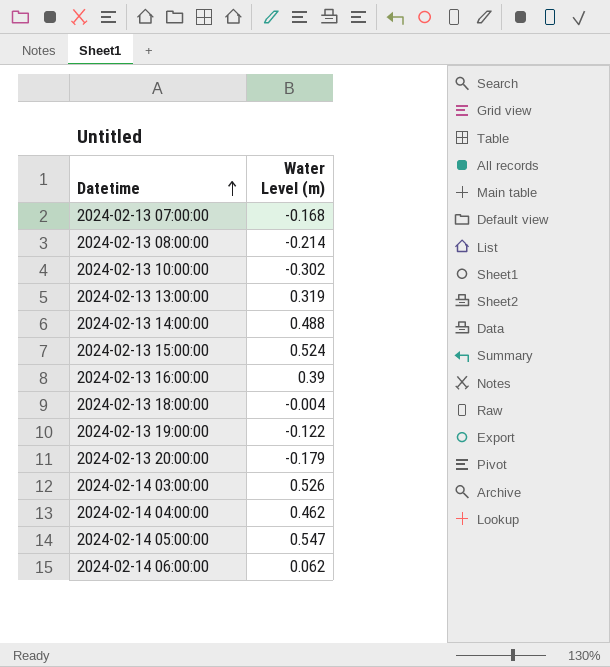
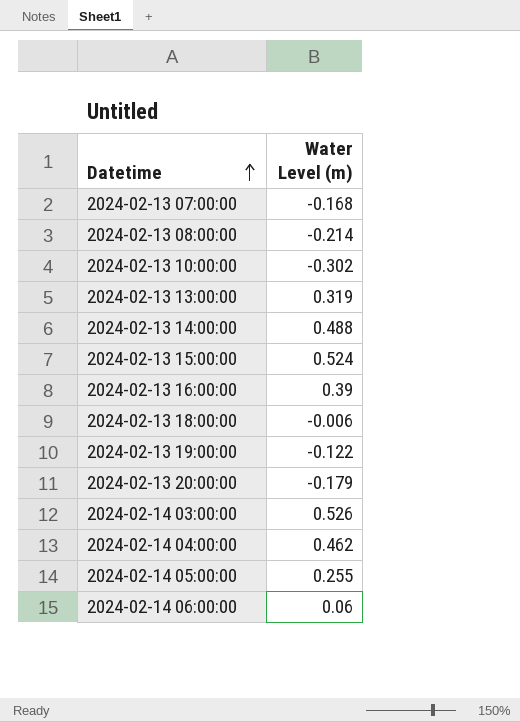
2024-02-13 18:00:00 | Water Level (m): -0.004 -> -0.006
2024-02-14 05:00:00 | Water Level (m): 0.547 -> 0.255
2024-02-14 06:00:00 | Water Level (m): 0.062 -> 0.06

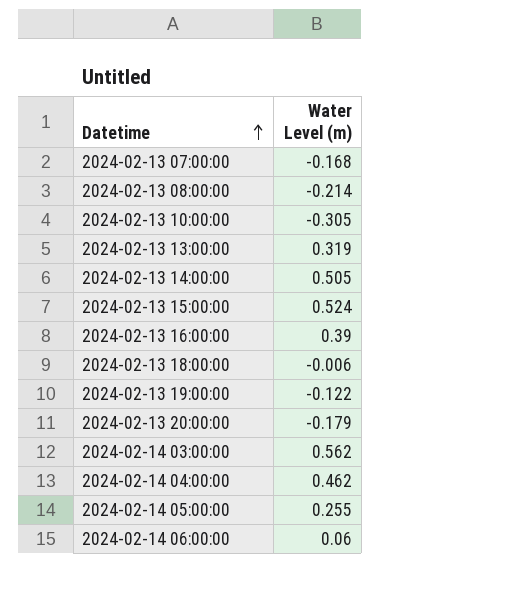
2024-02-13 10:00:00 | Water Level (m): -0.302 -> -0.305
2024-02-13 14:00:00 | Water Level (m): 0.488 -> 0.505
2024-02-14 03:00:00 | Water Level (m): 0.526 -> 0.562

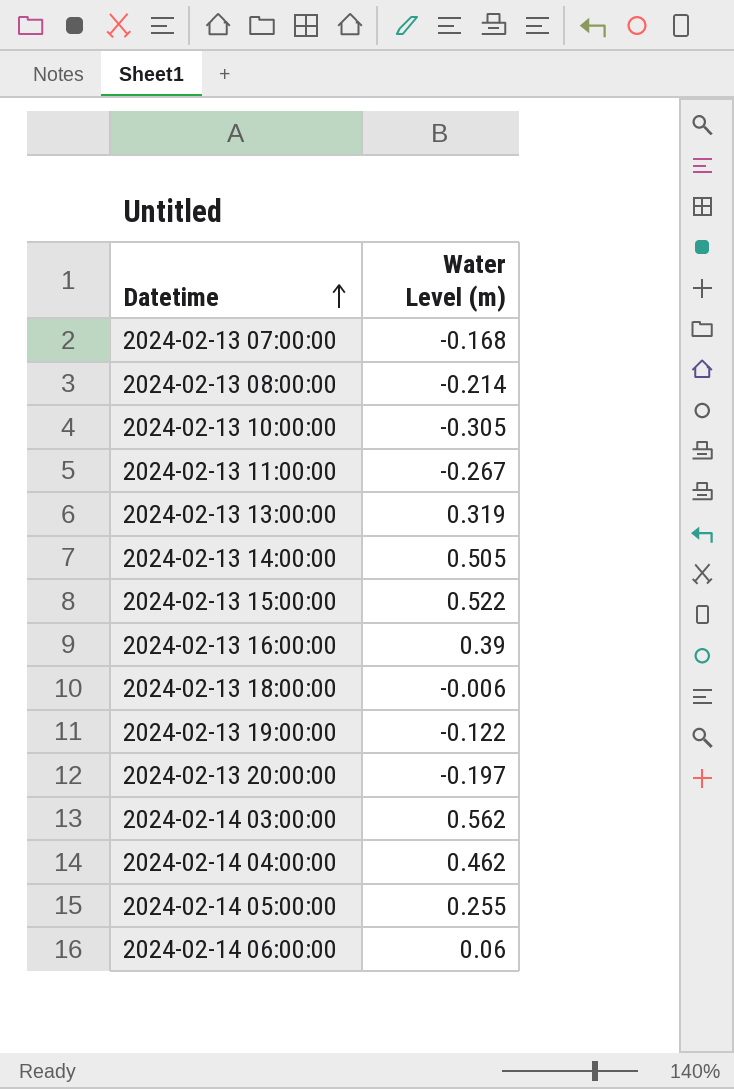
row 2024-02-13 11:00:00: none -> -0.267
2024-02-13 15:00:00 | Water Level (m): 0.524 -> 0.522
2024-02-13 20:00:00 | Water Level (m): -0.179 -> -0.197

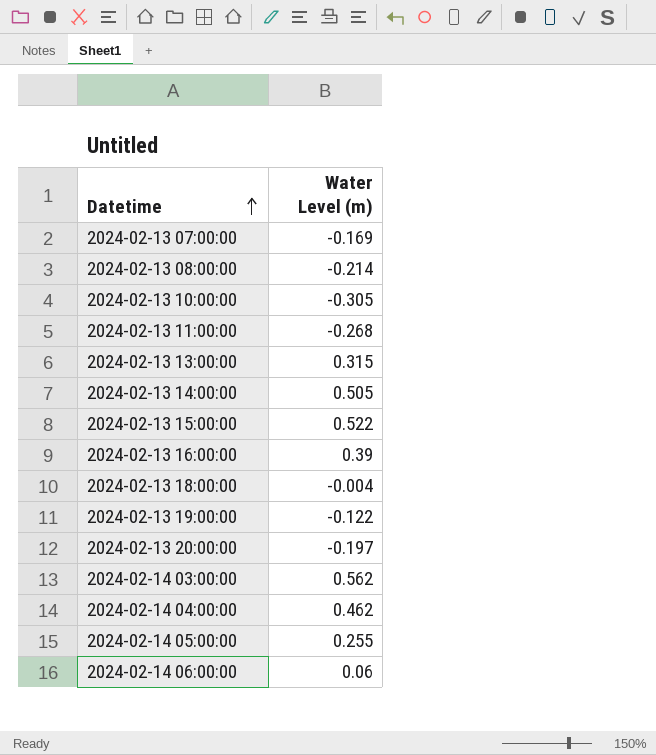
2024-02-13 07:00:00 | Water Level (m): -0.168 -> -0.169
2024-02-13 11:00:00 | Water Level (m): -0.267 -> -0.268
2024-02-13 13:00:00 | Water Level (m): 0.319 -> 0.315
2024-02-13 18:00:00 | Water Level (m): -0.006 -> -0.004

